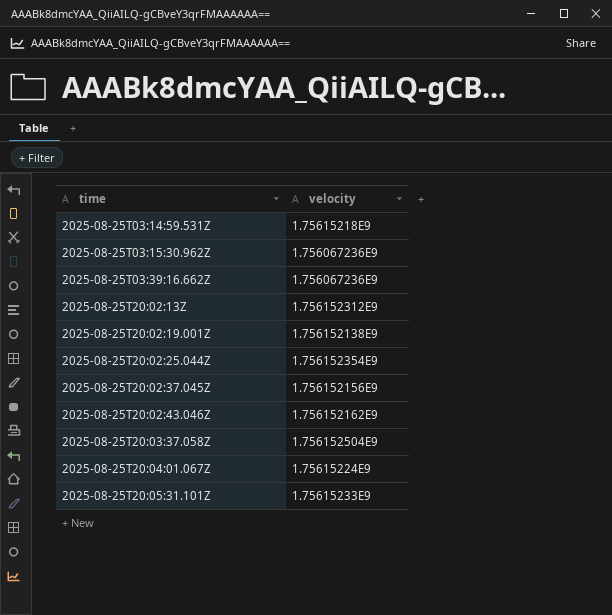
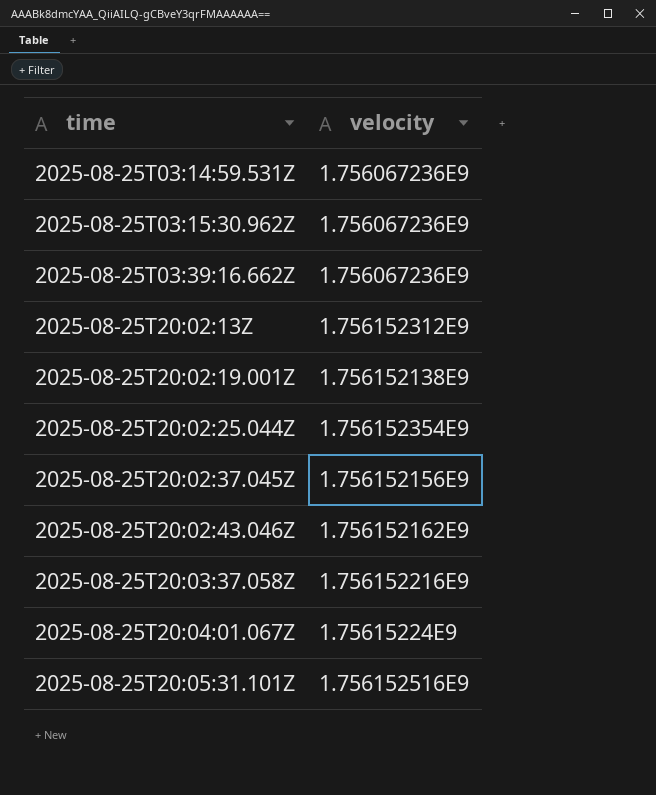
2025-08-25T03:14:59.531Z | velocity: 1.75615218E9 -> 1.756067236E9
2025-08-25T20:03:37.058Z | velocity: 1.756152504E9 -> 1.756152216E9
2025-08-25T20:05:31.101Z | velocity: 1.75615233E9 -> 1.756152516E9

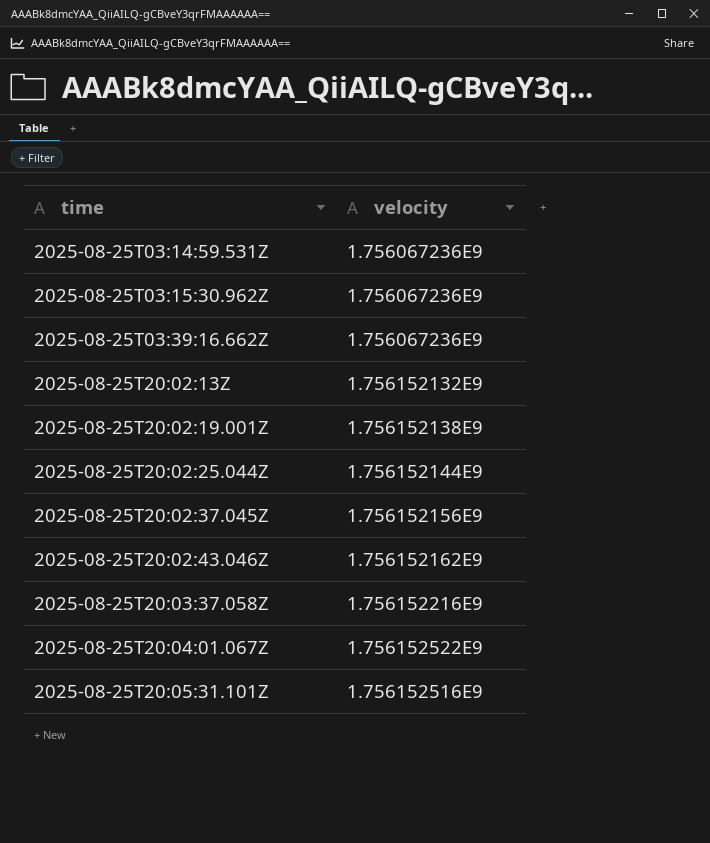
2025-08-25T20:02:13Z | velocity: 1.756152312E9 -> 1.756152132E9
2025-08-25T20:02:25.044Z | velocity: 1.756152354E9 -> 1.756152144E9
2025-08-25T20:04:01.067Z | velocity: 1.75615224E9 -> 1.756152522E9

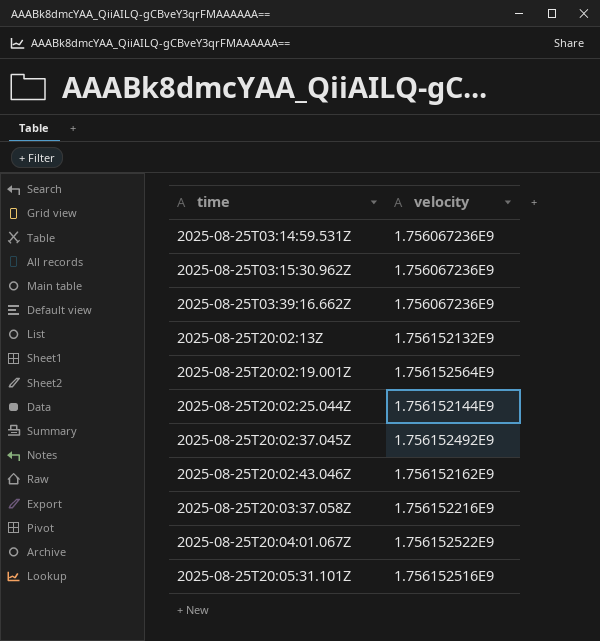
2025-08-25T20:02:19.001Z | velocity: 1.756152138E9 -> 1.756152564E9
2025-08-25T20:02:37.045Z | velocity: 1.756152156E9 -> 1.756152492E9

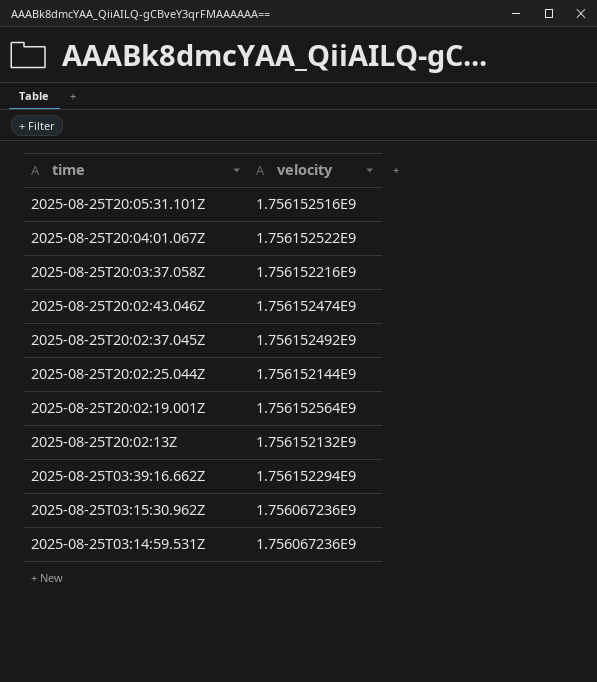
row order: time ascending -> time descending
2025-08-25T20:02:43.046Z | velocity: 1.756152162E9 -> 1.756152474E9
2025-08-25T03:39:16.662Z | velocity: 1.756067236E9 -> 1.756152294E9

